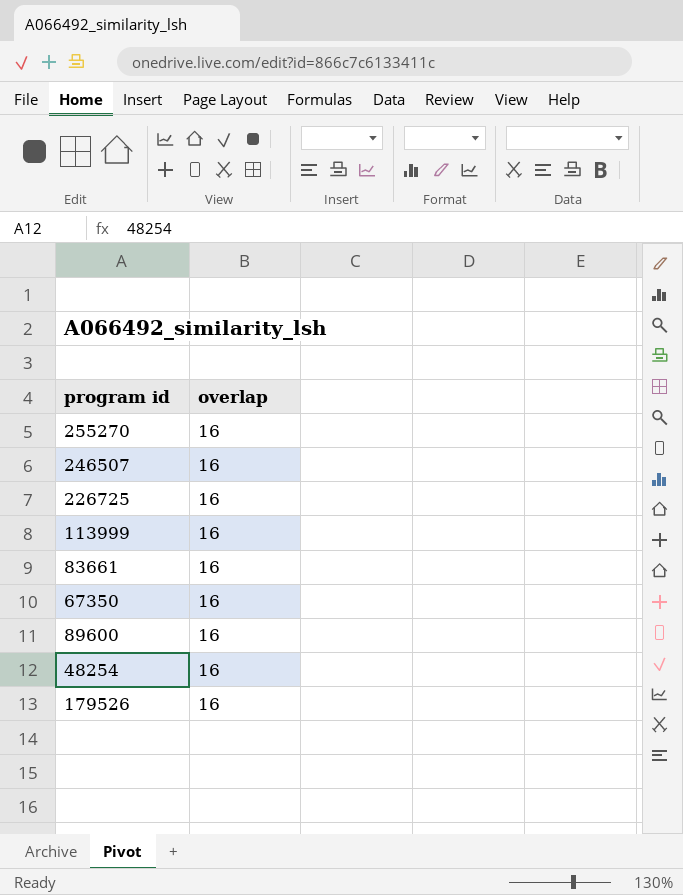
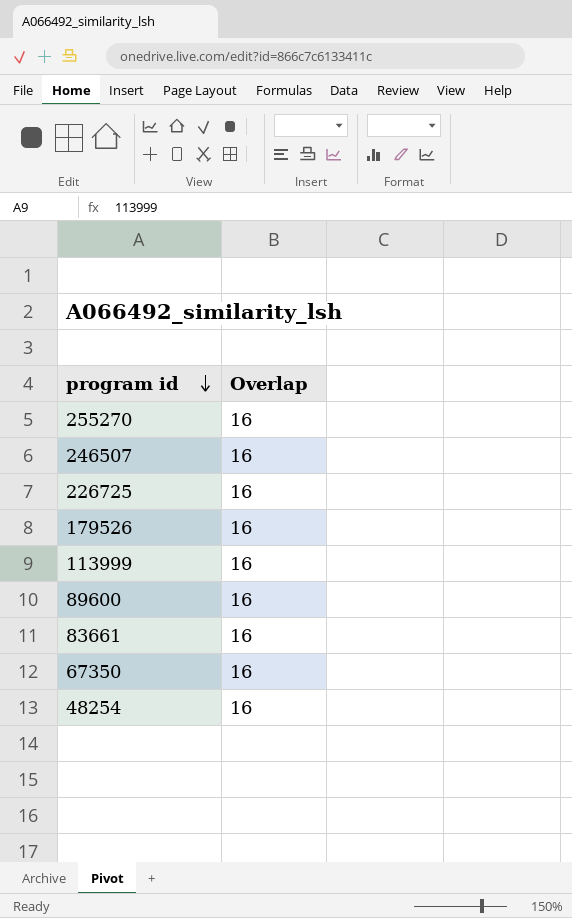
row order: none -> program id descending
column name: overlap -> Overlap

